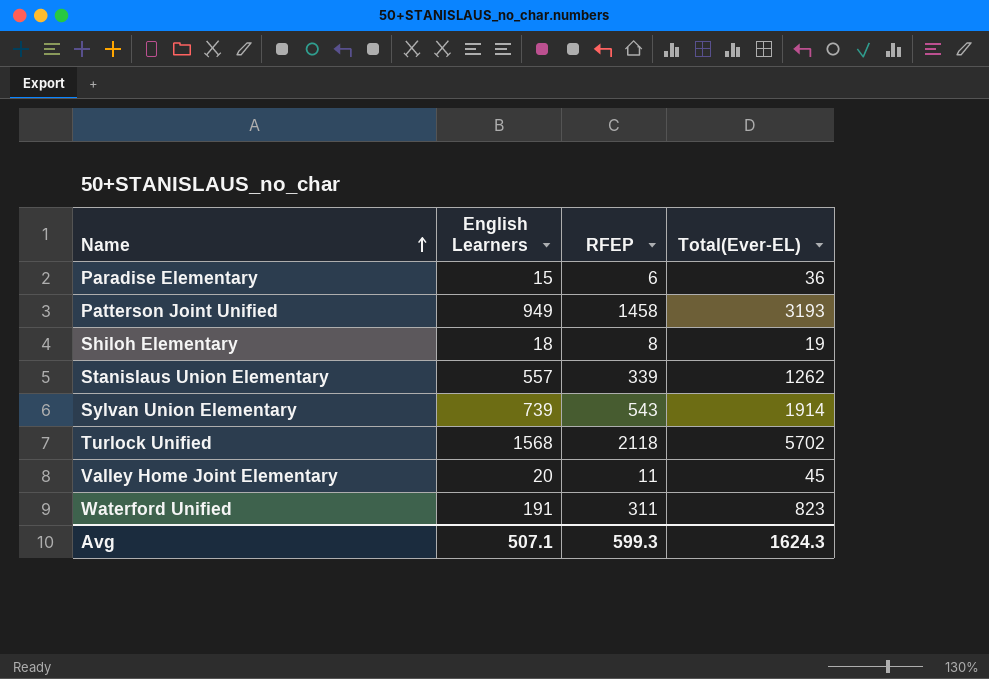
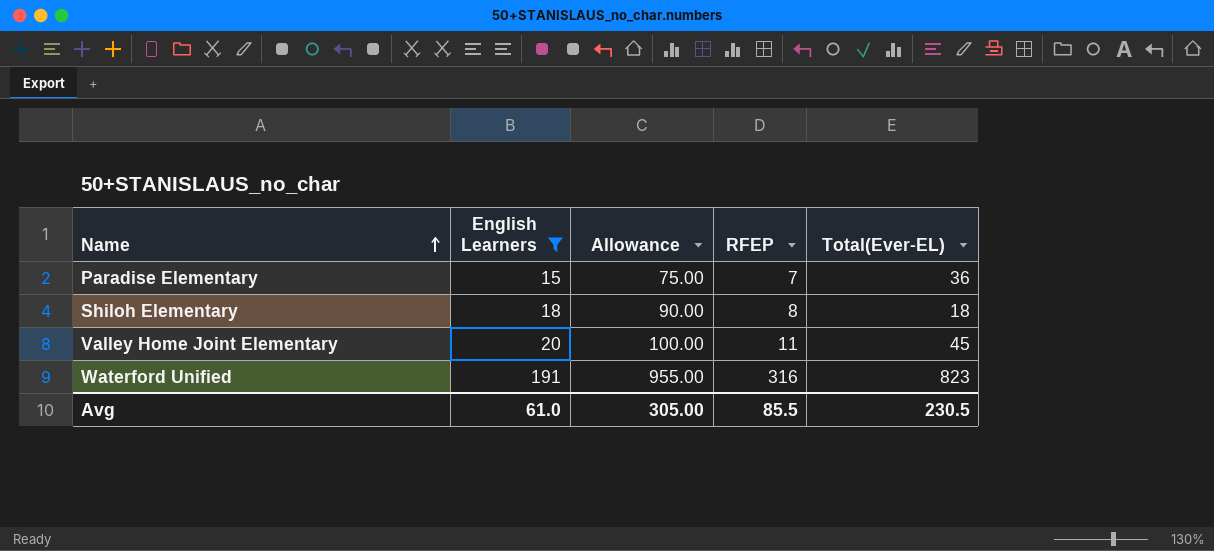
filter: none -> English Learners <= 191
column Allowance | formula: none -> [English Learners] * 5
Paradise Elementary | RFEP: 6 -> 7
Shiloh Elementary | Total(Ever-EL): 19 -> 18
Waterford Unified | RFEP: 311 -> 316
Avg | English Learners: 507.1 -> 61.0
Avg | RFEP: 599.3 -> 85.5
Avg | Total(Ever-EL): 1624.3 -> 230.5

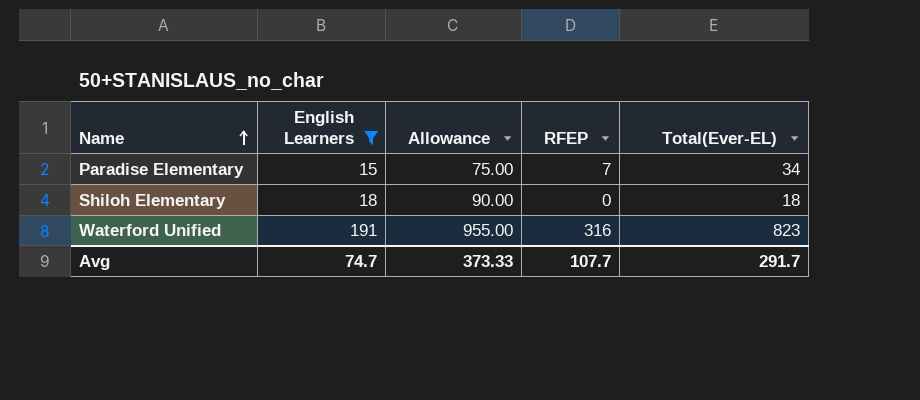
row Valley Home Joint Elementary: 20 | 100.00 | 11 | 45 -> none
Paradise Elementary | Total(Ever-EL): 36 -> 34
Shiloh Elementary | RFEP: 8 -> 0
Avg | English Learners: 61.0 -> 74.7
Avg | Allowance: 305.00 -> 373.33
Avg | RFEP: 85.5 -> 107.7
Avg | Total(Ever-EL): 230.5 -> 291.7

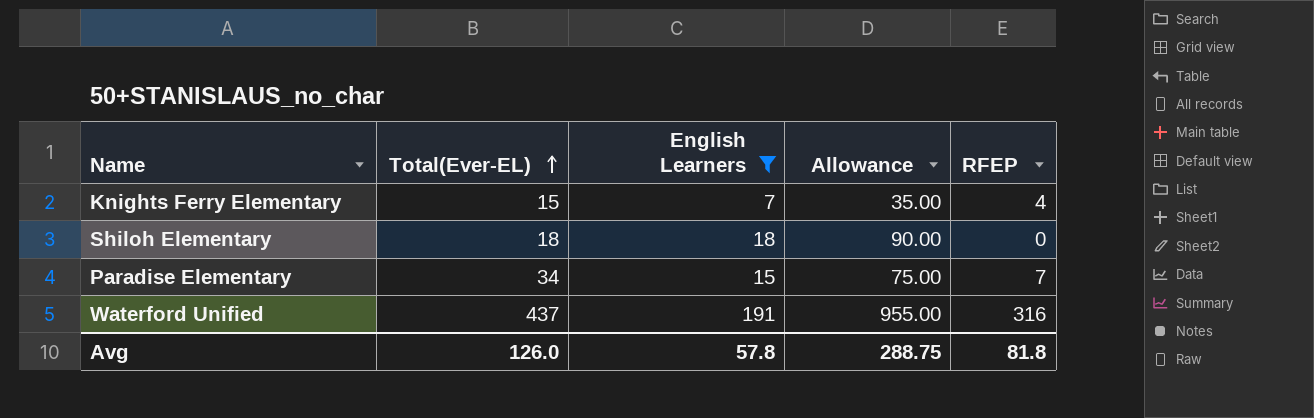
row order: Name ascending -> Total(Ever-EL) ascending
column Total(Ever-EL) | position: 5 -> 2
row Knights Ferry Elementary: none -> 15 | 7 | 35.00 | 4
Waterford Unified | Total(Ever-EL): 823 -> 437
Avg | Total(Ever-EL): 291.7 -> 126.0
Avg | English Learners: 74.7 -> 57.8
Avg | Allowance: 373.33 -> 288.75
Avg | RFEP: 107.7 -> 81.8

